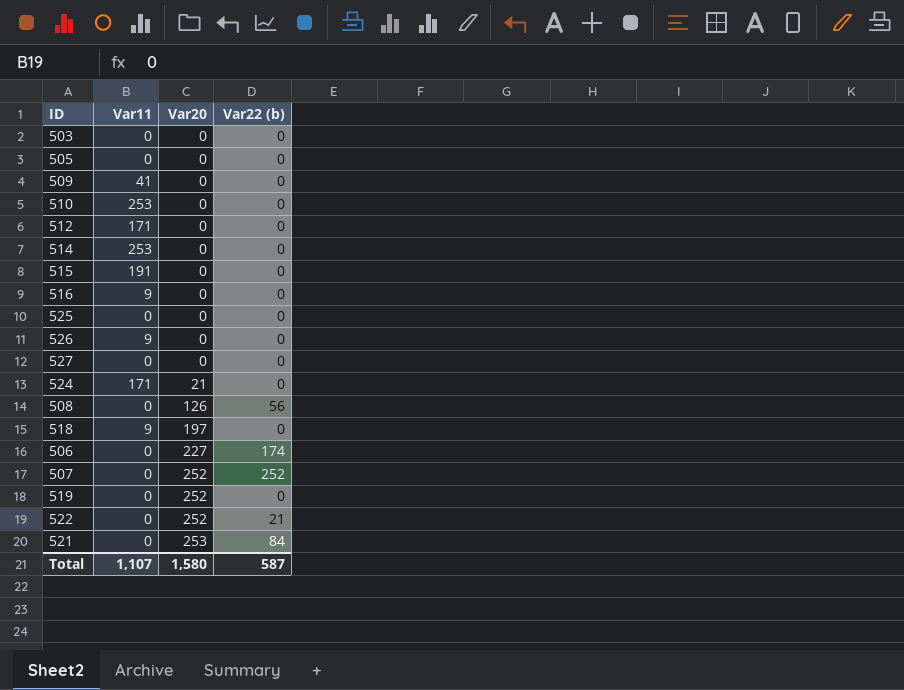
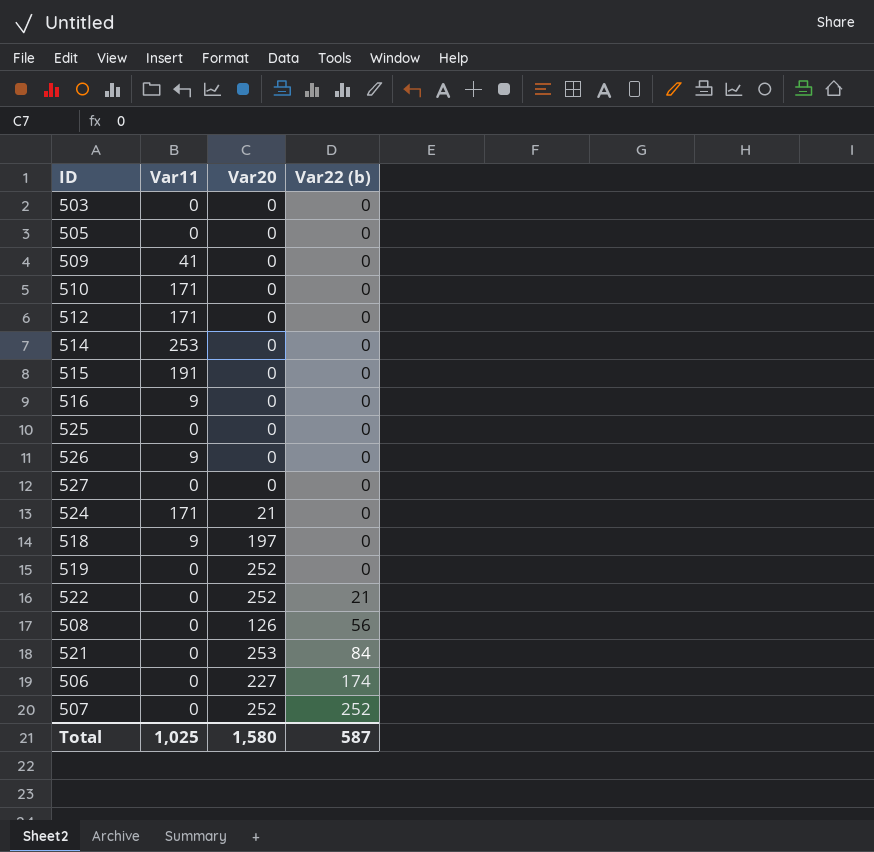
row order: Var20 ascending -> Var22 (b) ascending
510 | Var11: 253 -> 171
Total | Var11: 1,107 -> 1,025

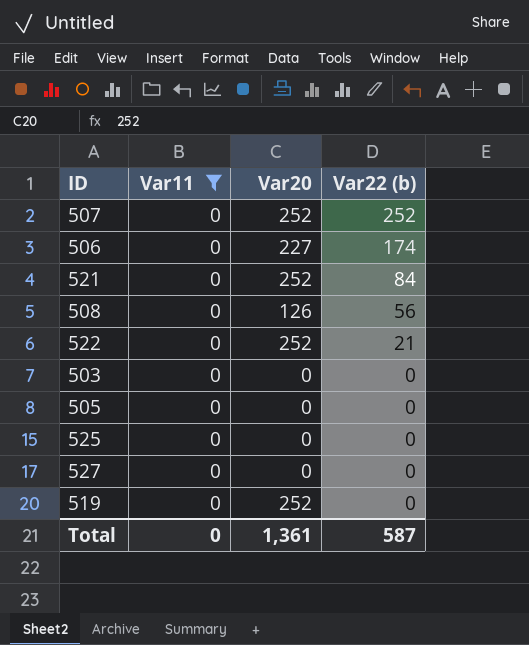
filter: none -> Var11 = 0
row order: Var22 (b) ascending -> Var22 (b) descending
521 | Var20: 253 -> 252
Total | Var11: 1,025 -> 0
Total | Var20: 1,580 -> 1,361

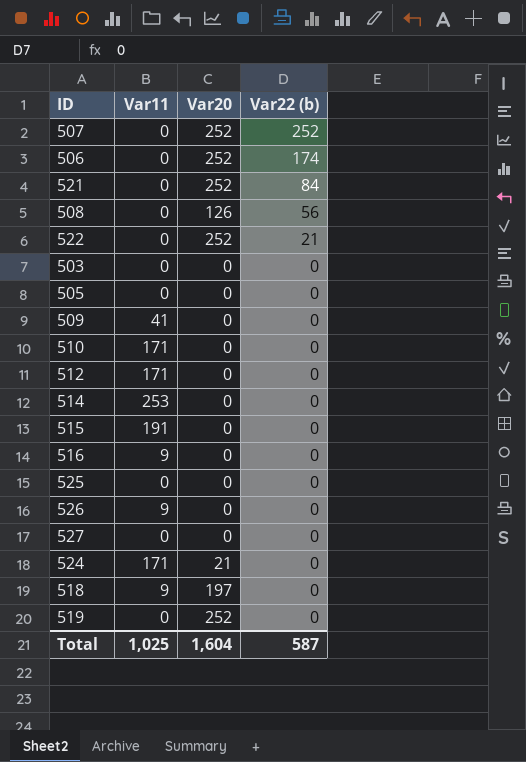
filter: Var11 = 0 -> none
506 | Var20: 227 -> 252
Total | Var11: 0 -> 1,025
Total | Var20: 1,361 -> 1,604

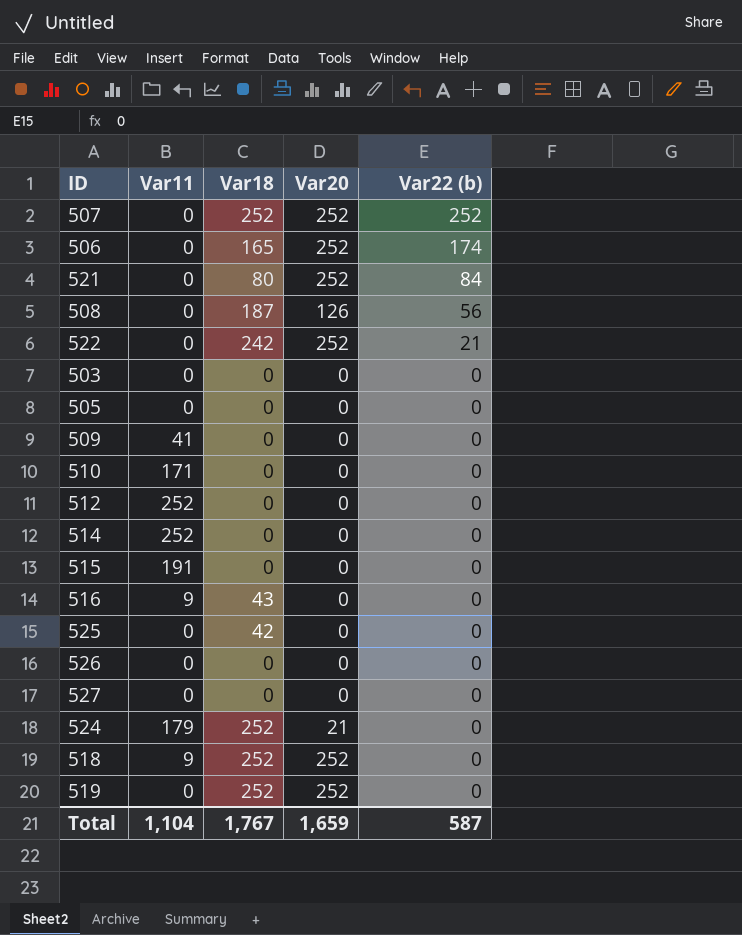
column Var18 | position: none -> 3
512 | Var11: 171 -> 252
514 | Var11: 253 -> 252
526 | Var11: 9 -> 0
524 | Var11: 171 -> 179
518 | Var20: 197 -> 252
Total | Var11: 1,025 -> 1,104
Total | Var20: 1,604 -> 1,659

